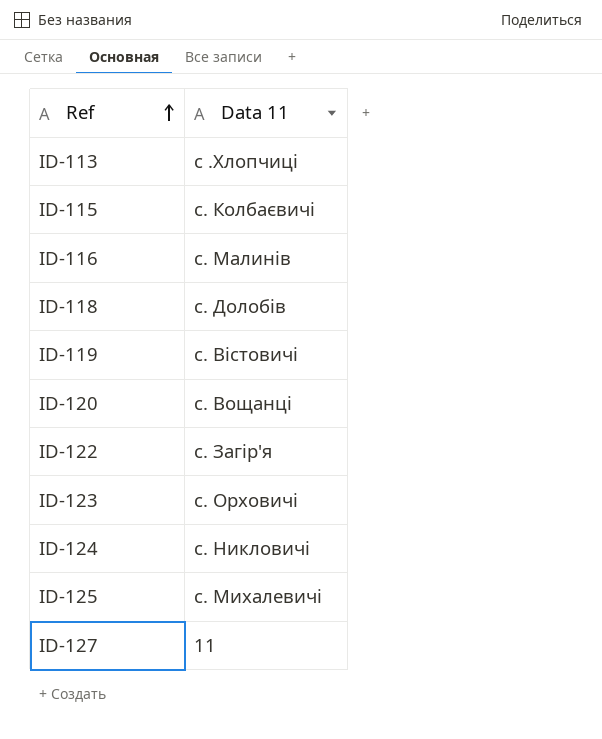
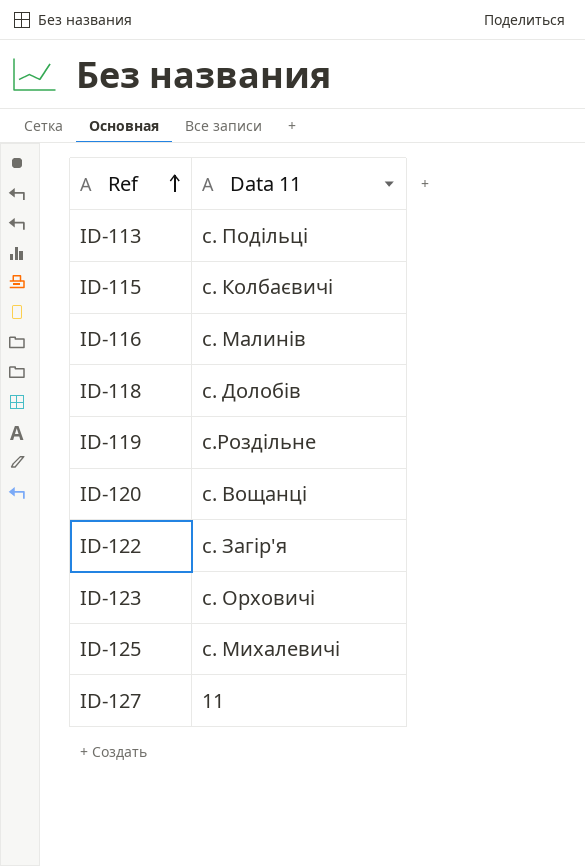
row ID-124: с. Никловичі -> none
ID-113 | Data 11: с .Хлопчиці -> с. Подільці
ID-119 | Data 11: с. Вістовичі -> с.Роздільне

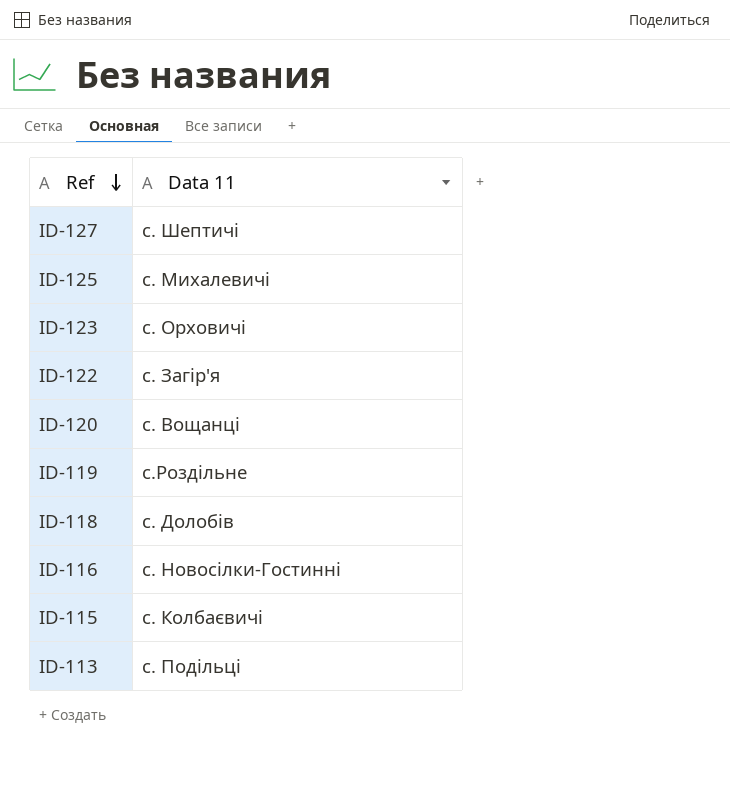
row order: Ref ascending -> Ref descending
ID-127 | Data 11: 11 -> с. Шептичі
ID-116 | Data 11: с. Малинів -> с. Новосілки-Гостинні

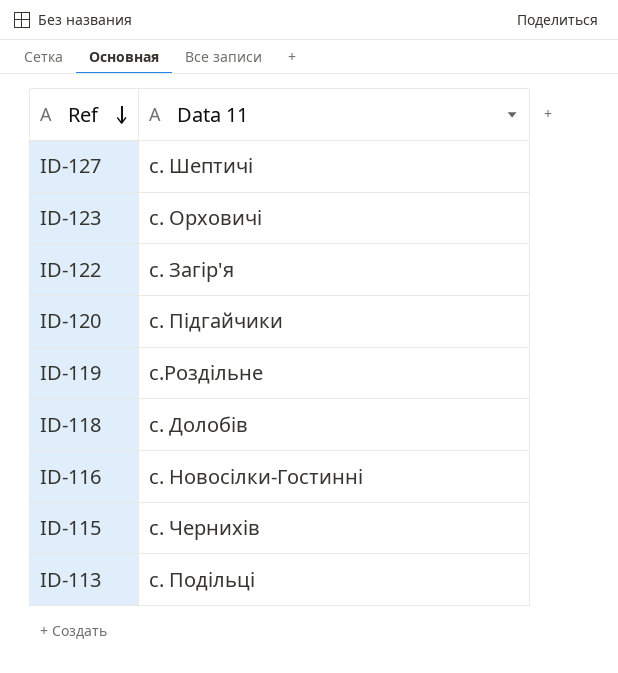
row ID-125: с. Михалевичі -> none
ID-120 | Data 11: с. Вощанці -> с. Підгайчики
ID-115 | Data 11: с. Колбаєвичі -> с. Чернихів

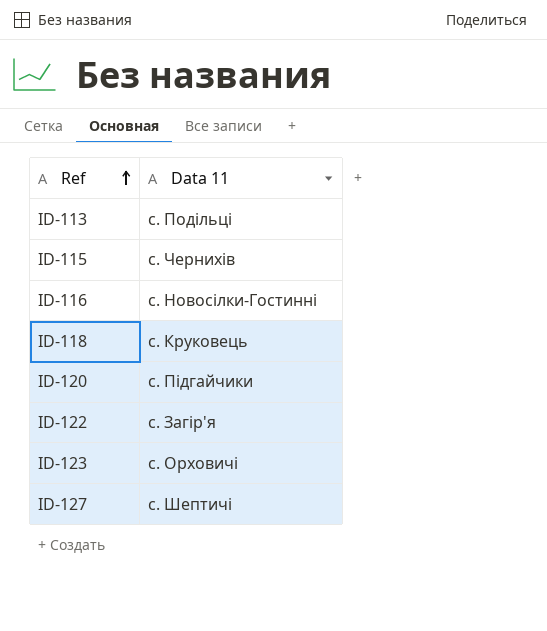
row order: Ref descending -> Ref ascending
row ID-119: с.Роздільне -> none
ID-118 | Data 11: с. Долобів -> с. Круковець

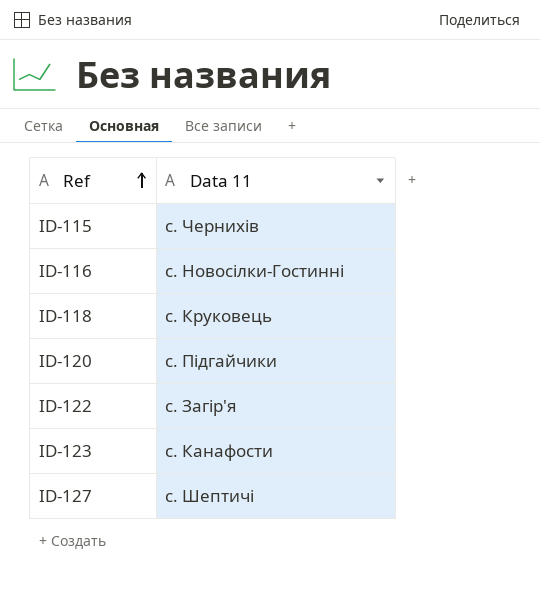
row ID-113: с. Подільці -> none
ID-123 | Data 11: с. Орховичі -> с. Канафости

